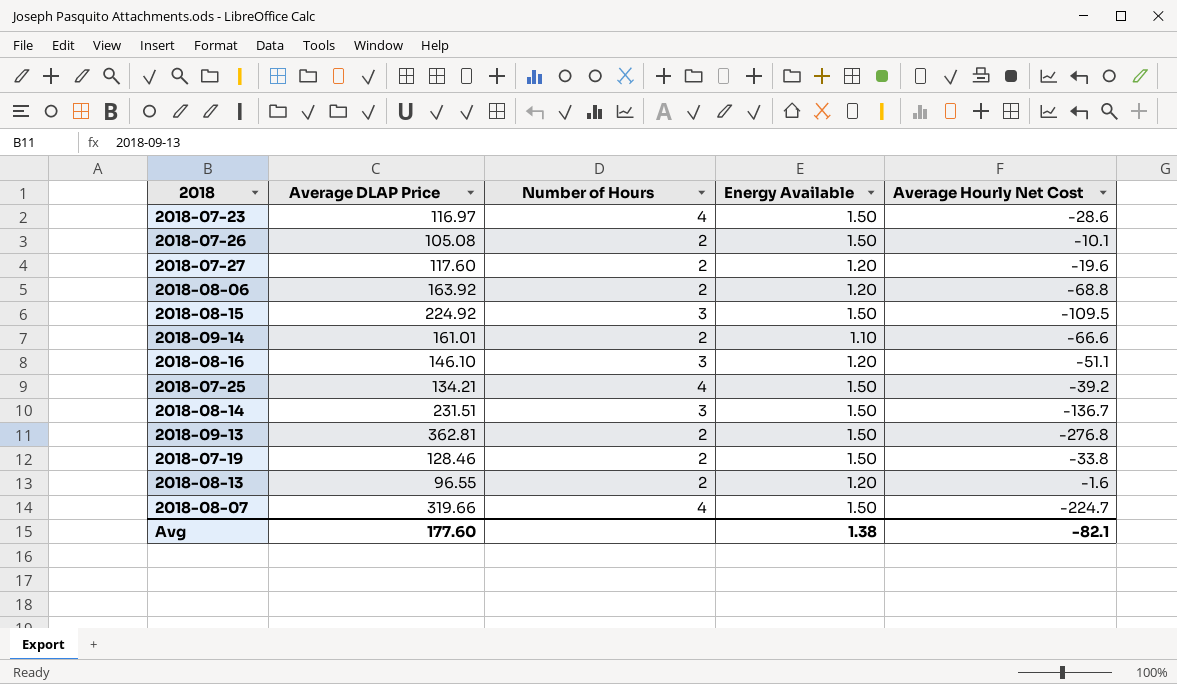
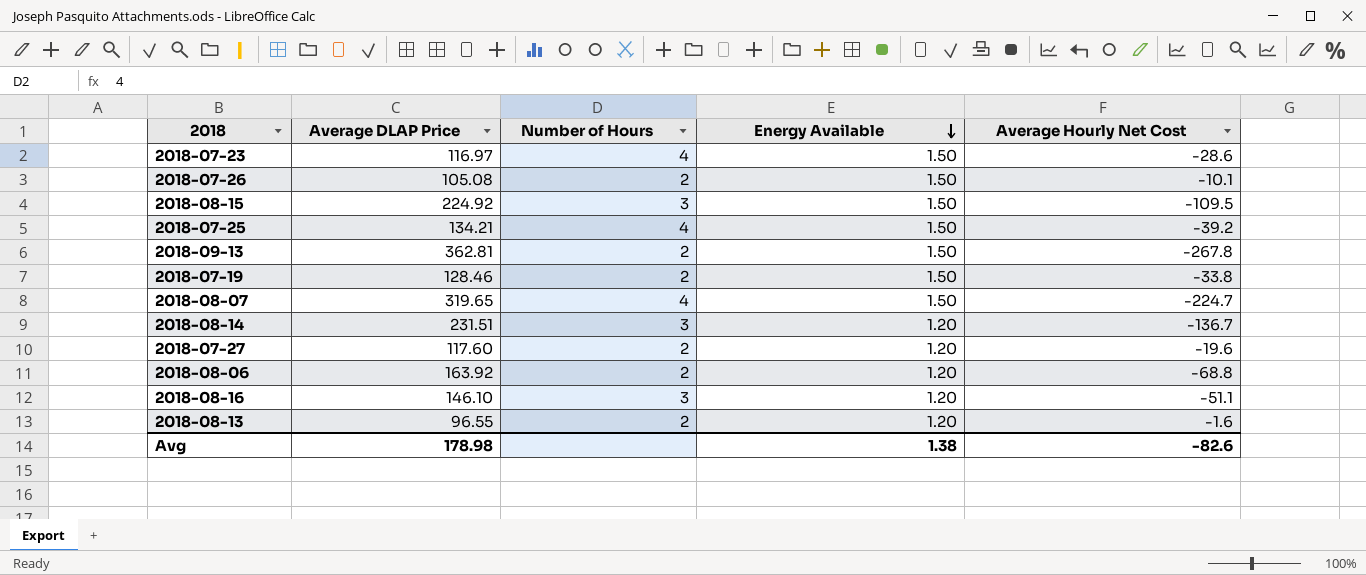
row order: none -> Energy Available descending
row 2018-09-14: 161.01 | 2 | 1.10 | -66.6 -> none
2018-09-13 | Average Hourly Net Cost: -276.8 -> -267.8
2018-08-07 | Average DLAP Price: 319.66 -> 319.65
2018-08-14 | Energy Available: 1.50 -> 1.20
Avg | Average DLAP Price: 177.60 -> 178.98
Avg | Average Hourly Net Cost: -82.1 -> -82.6

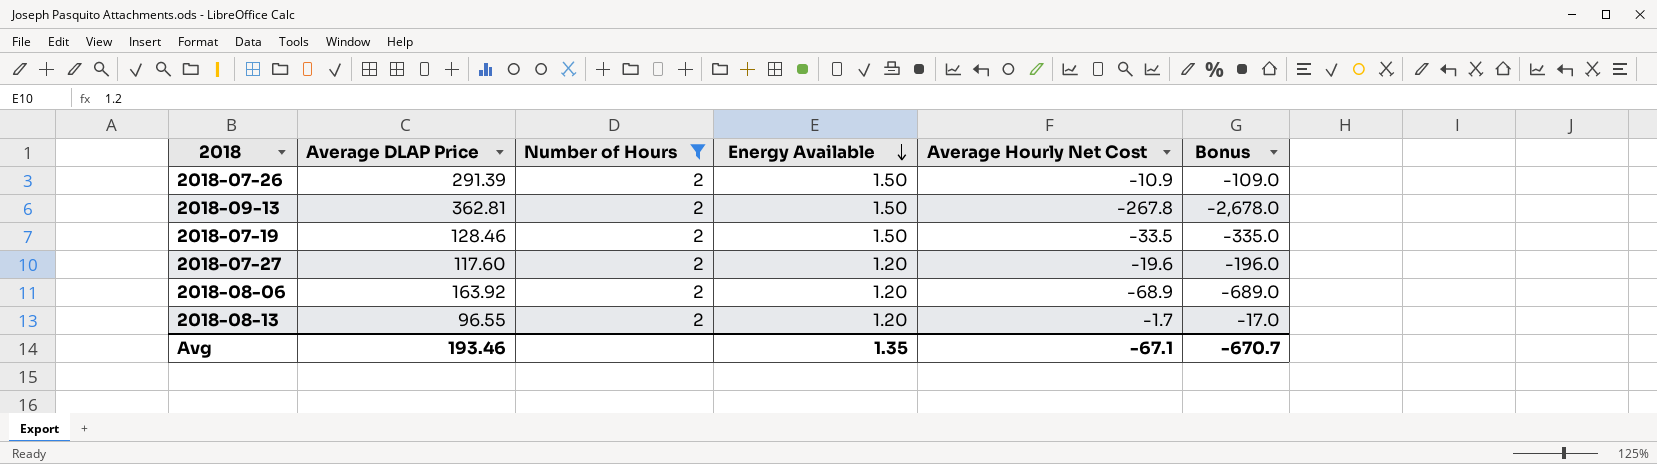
filter: none -> Number of Hours = 2
column Bonus | formula: none -> [Average Hourly Net Cost] * 10
2018-07-26 | Average DLAP Price: 105.08 -> 291.39
2018-07-26 | Average Hourly Net Cost: -10.1 -> -10.9
2018-07-19 | Average Hourly Net Cost: -33.8 -> -33.5
2018-08-06 | Average Hourly Net Cost: -68.8 -> -68.9
2018-08-13 | Average Hourly Net Cost: -1.6 -> -1.7
Avg | Average DLAP Price: 178.98 -> 193.46
Avg | Energy Available: 1.38 -> 1.35
Avg | Average Hourly Net Cost: -82.6 -> -67.1

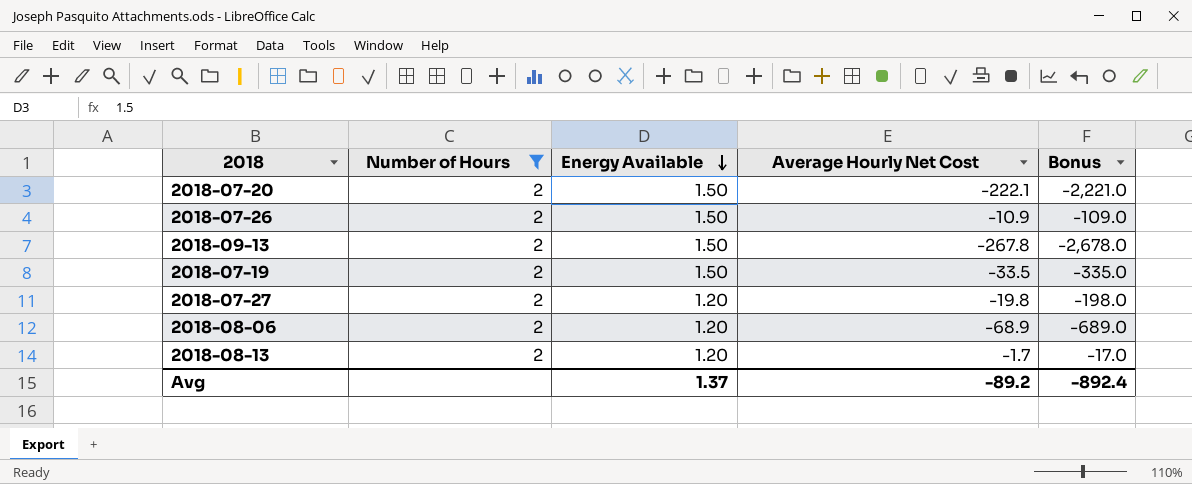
column Average DLAP Price | position: 2 -> none
row 2018-07-20: none -> 2 | 1.50 | -222.1 | -2,221.0
2018-07-27 | Average Hourly Net Cost: -19.6 -> -19.8
2018-07-27 | Bonus: -196.0 -> -198.0
Avg | Energy Available: 1.35 -> 1.37
Avg | Average Hourly Net Cost: -67.1 -> -89.2
Avg | Bonus: -670.7 -> -892.4

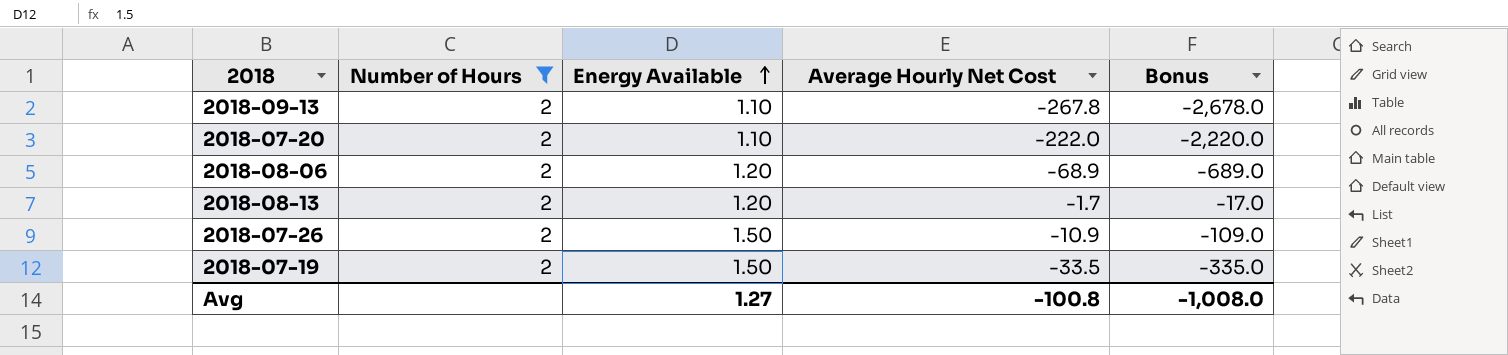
row order: Energy Available descending -> Energy Available ascending
row 2018-07-27: 2 | 1.20 | -19.8 | -198.0 -> none
2018-09-13 | Energy Available: 1.50 -> 1.10
2018-07-20 | Energy Available: 1.50 -> 1.10
2018-07-20 | Average Hourly Net Cost: -222.1 -> -222.0
2018-07-20 | Bonus: -2,221.0 -> -2,220.0
Avg | Energy Available: 1.37 -> 1.27
Avg | Average Hourly Net Cost: -89.2 -> -100.8
Avg | Bonus: -892.4 -> -1,008.0

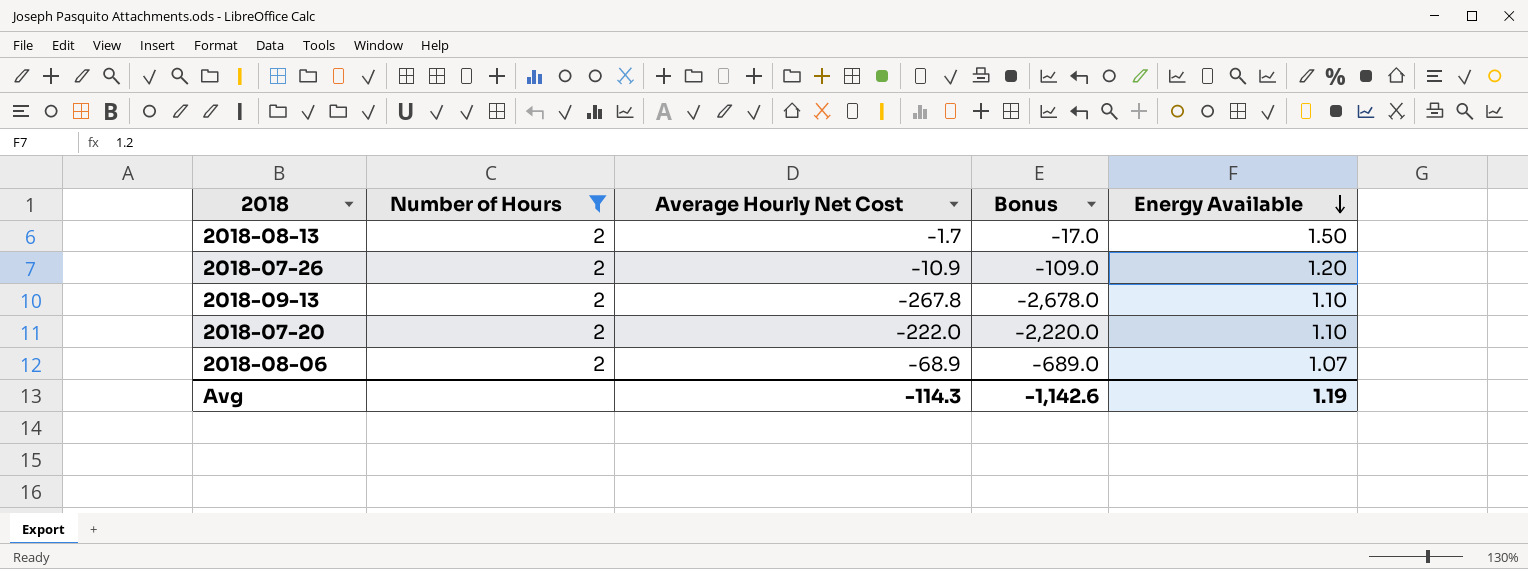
row order: Energy Available ascending -> Energy Available descending
column Energy Available | position: 3 -> 5
row 2018-07-19: 2 | 1.50 | -33.5 | -335.0 -> none
2018-08-13 | Energy Available: 1.20 -> 1.50
2018-07-26 | Energy Available: 1.50 -> 1.20
2018-08-06 | Energy Available: 1.20 -> 1.07
Avg | Average Hourly Net Cost: -100.8 -> -114.3
Avg | Bonus: -1,008.0 -> -1,142.6
Avg | Energy Available: 1.27 -> 1.19

